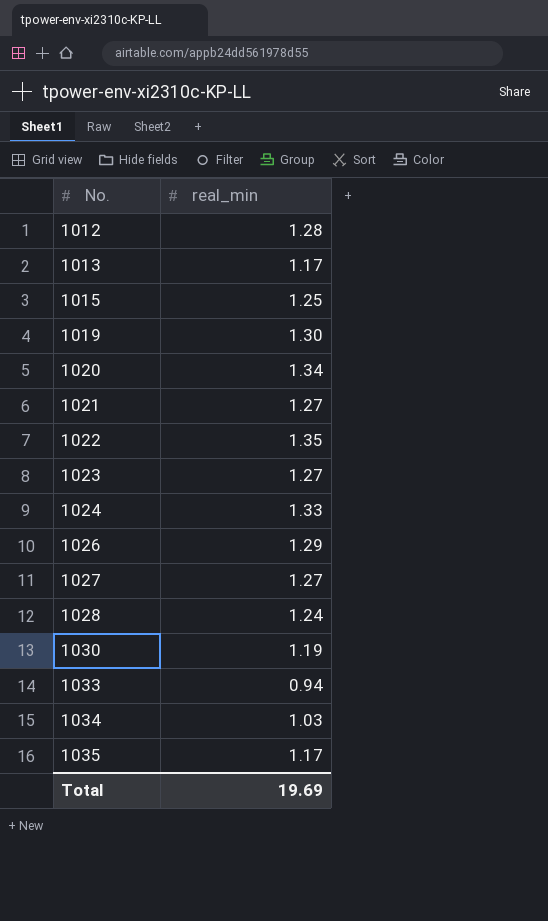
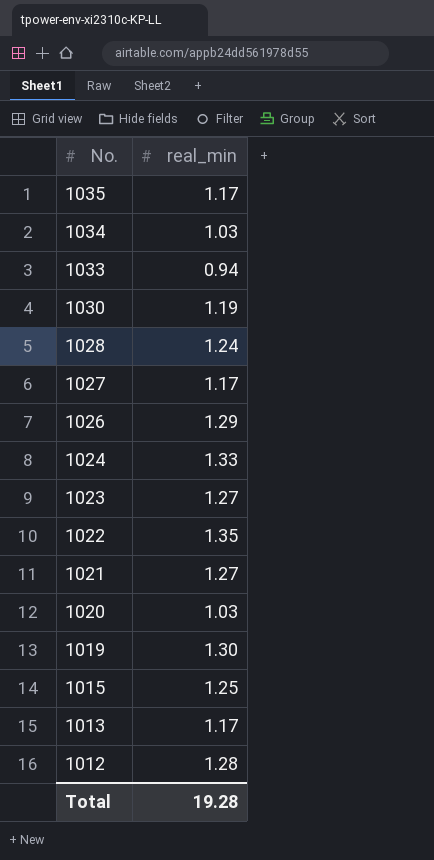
row order: No. ascending -> No. descending
1027 | real_min: 1.27 -> 1.17
1020 | real_min: 1.34 -> 1.03
Total | real_min: 19.69 -> 19.28

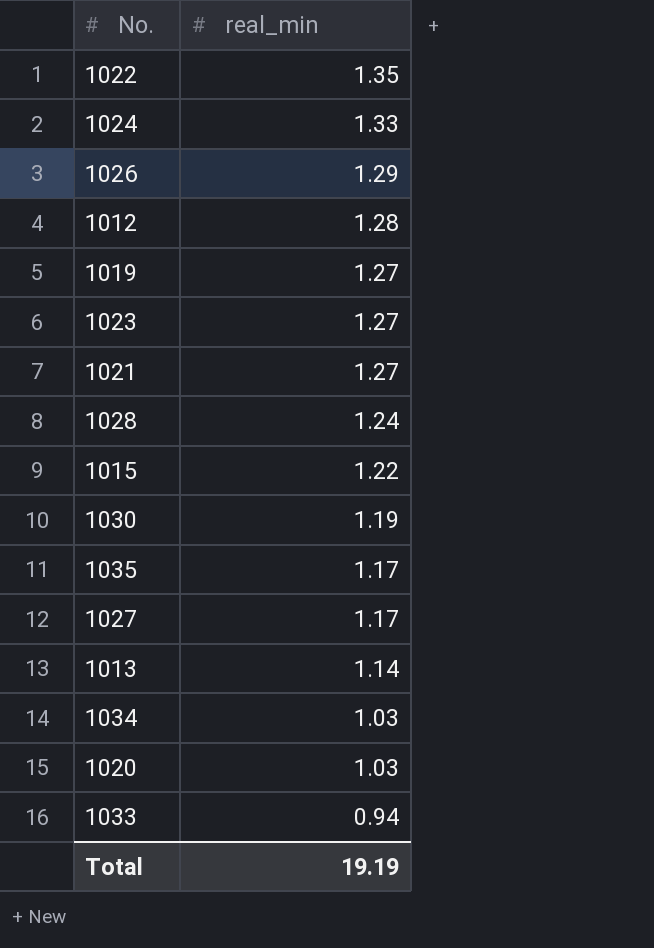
row order: No. descending -> real_min descending
1019 | real_min: 1.30 -> 1.27
1015 | real_min: 1.25 -> 1.22
1013 | real_min: 1.17 -> 1.14
Total | real_min: 19.28 -> 19.19

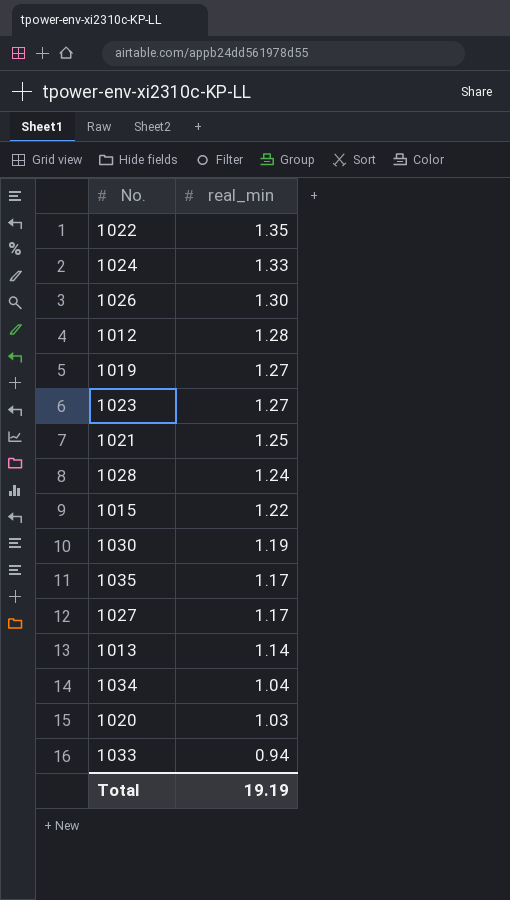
1026 | real_min: 1.29 -> 1.30
1021 | real_min: 1.27 -> 1.25
1034 | real_min: 1.03 -> 1.04

